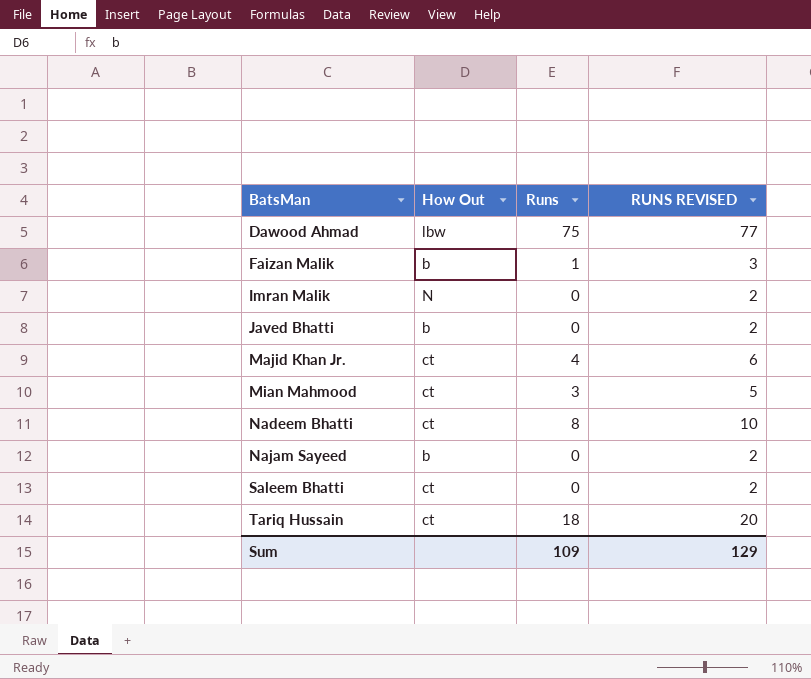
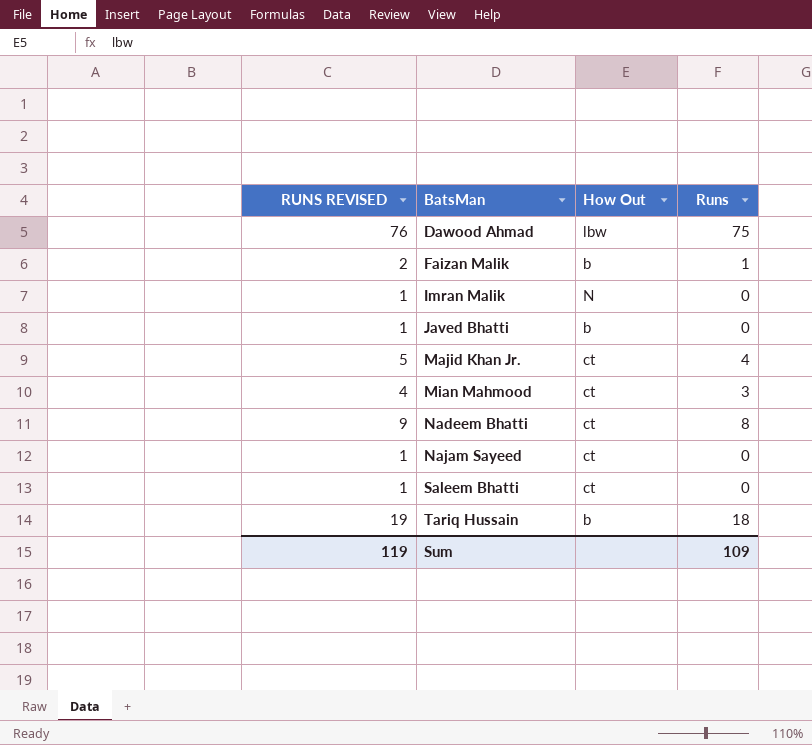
column RUNS REVISED | formula: [Runs] + 2 -> [Runs] + 1
column RUNS REVISED | position: 4 -> 1
Najam Sayeed | How Out: b -> ct
Tariq Hussain | How Out: ct -> b
Sum | RUNS REVISED: 129 -> 119

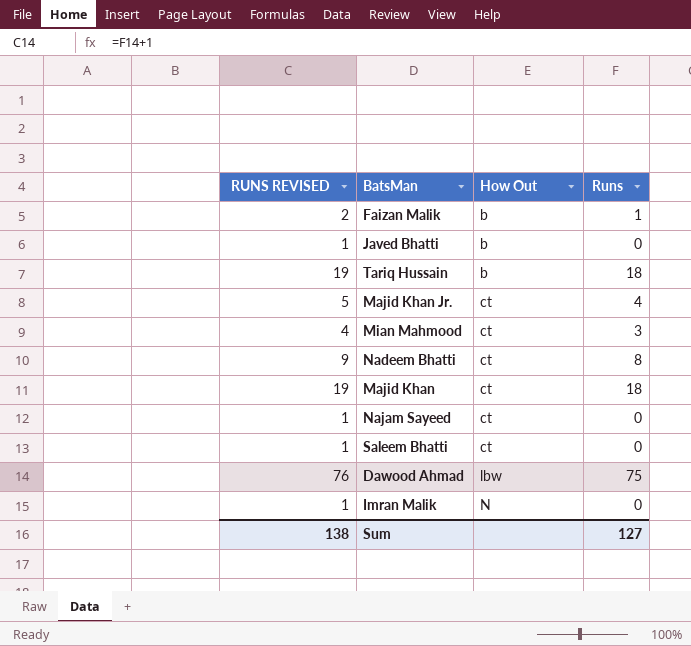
row order: BatsMan ascending -> How Out ascending
row Majid Khan: none -> 19 | ct | 18
Sum | RUNS REVISED: 119 -> 138
Sum | Runs: 109 -> 127

